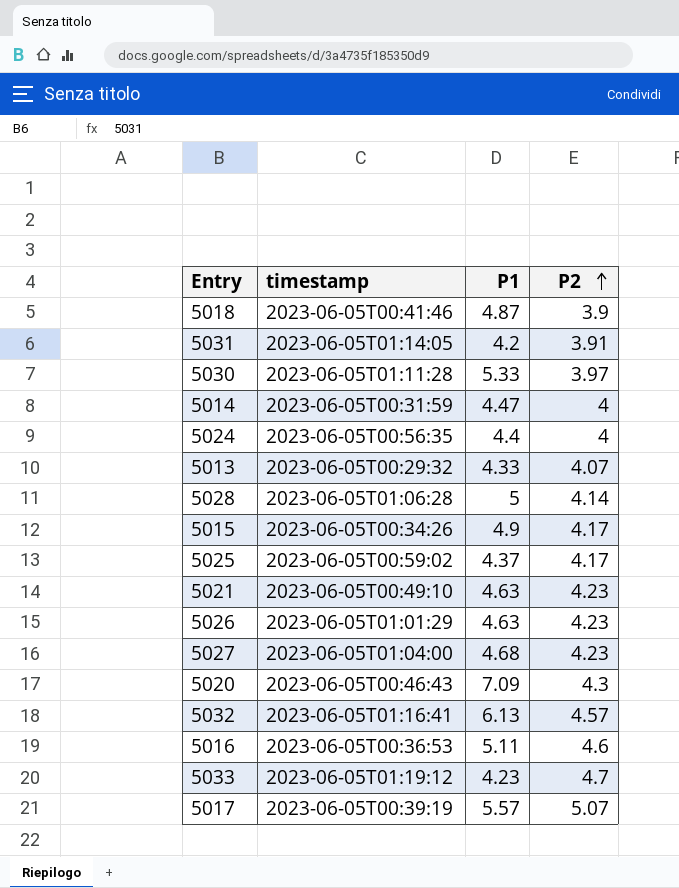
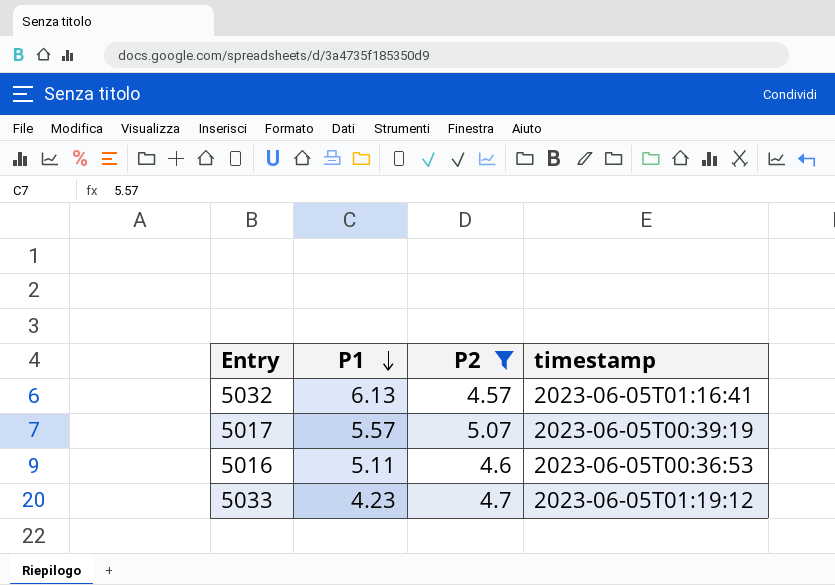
filter: none -> P2 >= 4.57
row order: P2 ascending -> P1 descending
column timestamp | position: 2 -> 4

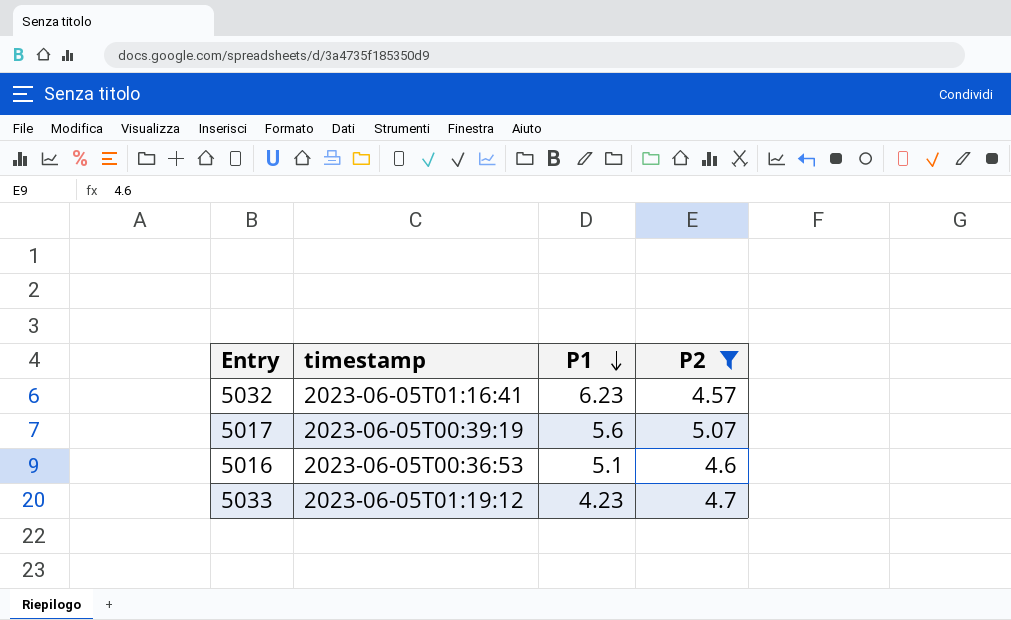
column timestamp | position: 4 -> 2
5032 | P1: 6.13 -> 6.23
5017 | P1: 5.57 -> 5.6
5016 | P1: 5.11 -> 5.1

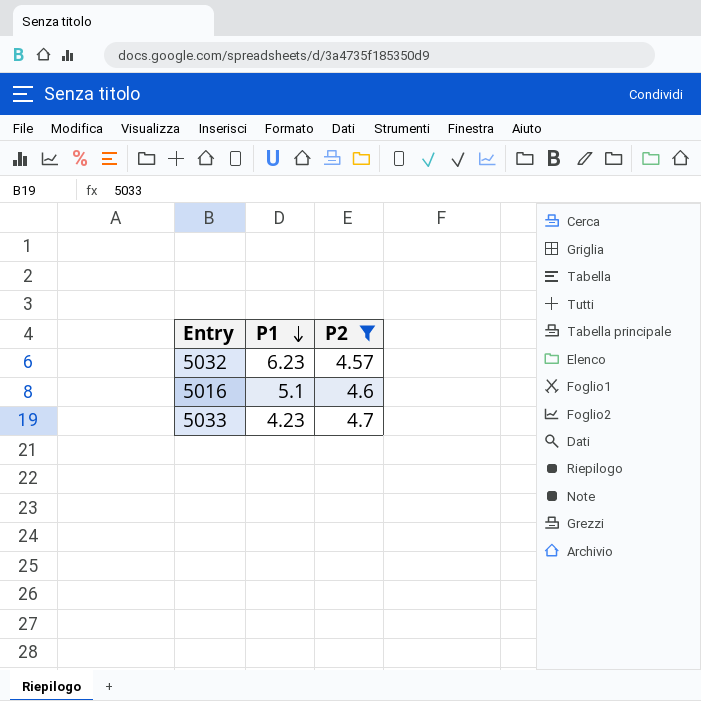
column timestamp | position: 2 -> none
row 5017: 2023-06-05T00:39:19 | 5.6 | 5.07 -> none

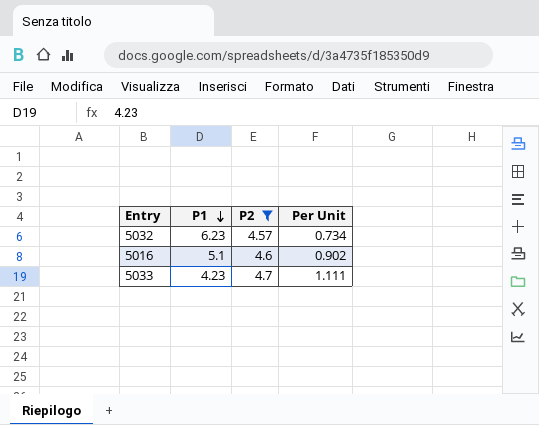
column Per Unit | formula: none -> [P2] / [P1]

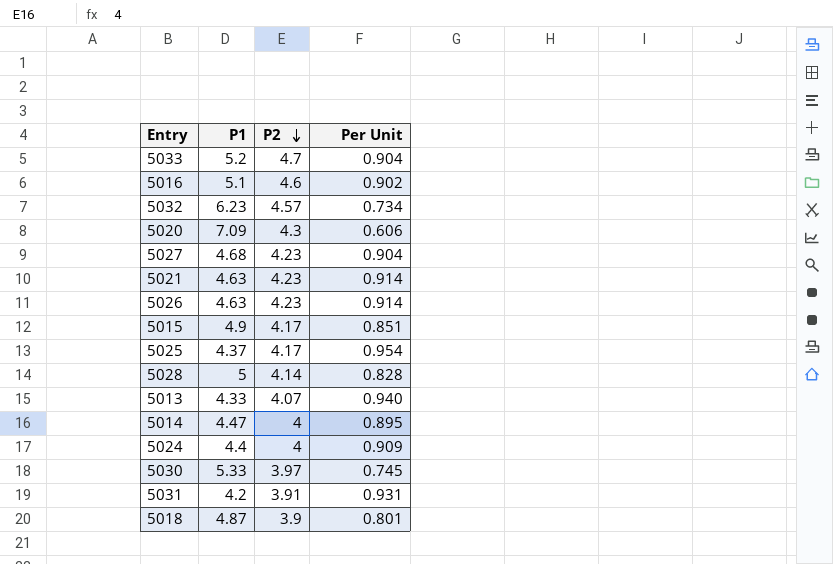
filter: P2 >= 4.57 -> none
row order: P1 descending -> P2 descending
5033 | P1: 4.23 -> 5.2
5033 | Per Unit: 1.111 -> 0.904

